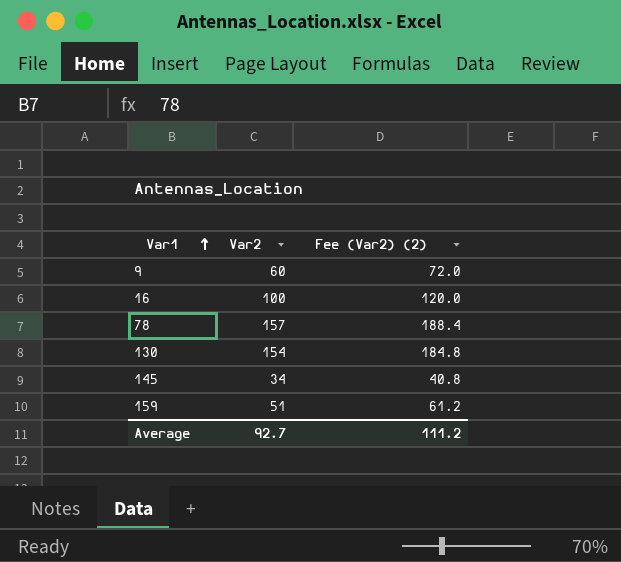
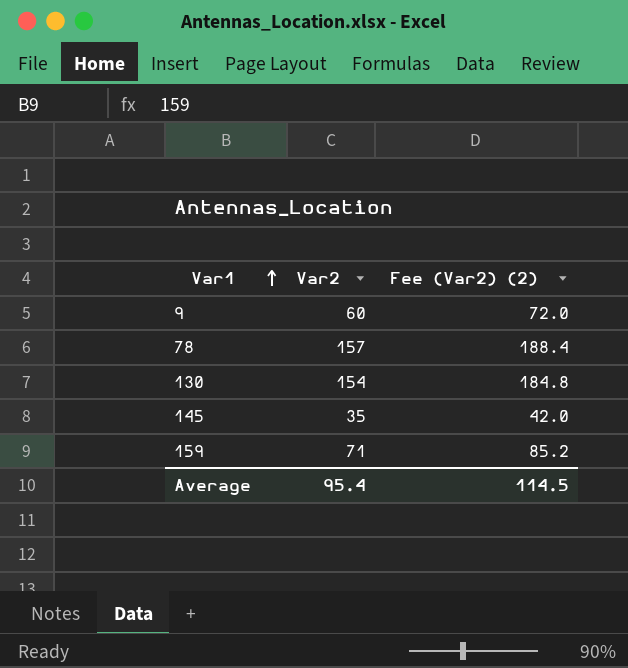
row 16: 100 | 120.0 -> none
145 | Var2: 34 -> 35
145 | Fee (Var2) (2): 40.8 -> 42.0
159 | Var2: 51 -> 71
159 | Fee (Var2) (2): 61.2 -> 85.2
Average | Var2: 92.7 -> 95.4
Average | Fee (Var2) (2): 111.2 -> 114.5

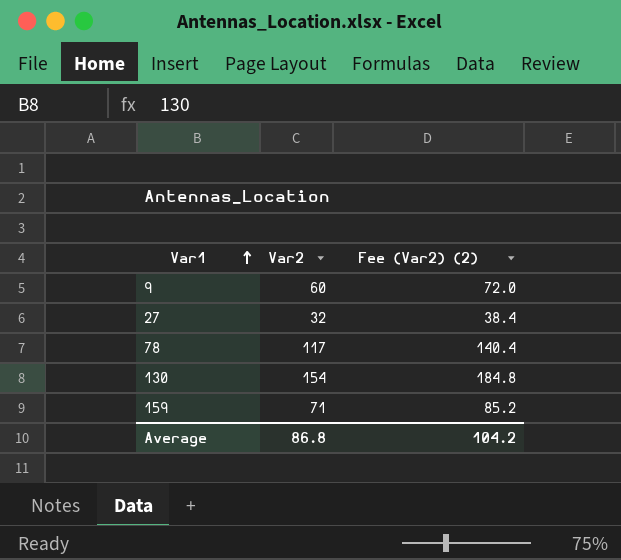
row 145: 35 | 42.0 -> none
row 27: none -> 32 | 38.4
78 | Var2: 157 -> 117
78 | Fee (Var2) (2): 188.4 -> 140.4
Average | Var2: 95.4 -> 86.8
Average | Fee (Var2) (2): 114.5 -> 104.2

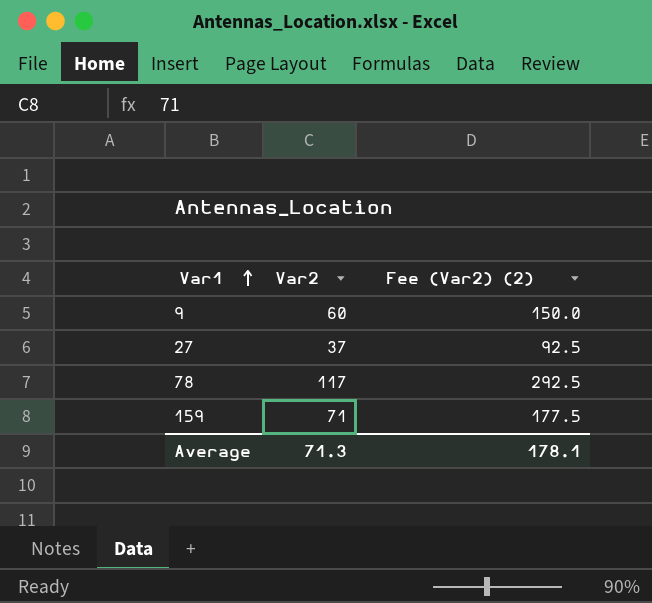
column Fee (Var2) (2) | formula: [Var2] * 1.2 -> [Var2] * 2.5
row 130: 154 | 184.8 -> none
27 | Var2: 32 -> 37
Average | Var2: 86.8 -> 71.3
Average | Fee (Var2) (2): 104.2 -> 178.1

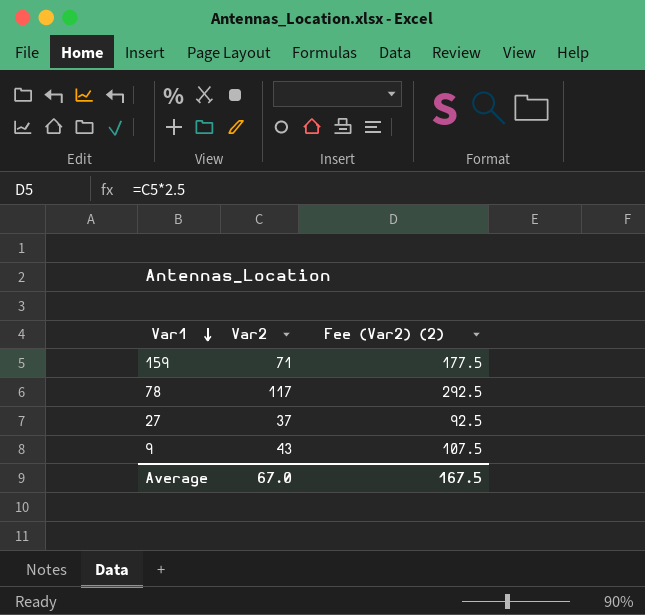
row order: Var1 ascending -> Var1 descending
9 | Var2: 60 -> 43
9 | Fee (Var2) (2): 150.0 -> 107.5
Average | Var2: 71.3 -> 67.0
Average | Fee (Var2) (2): 178.1 -> 167.5

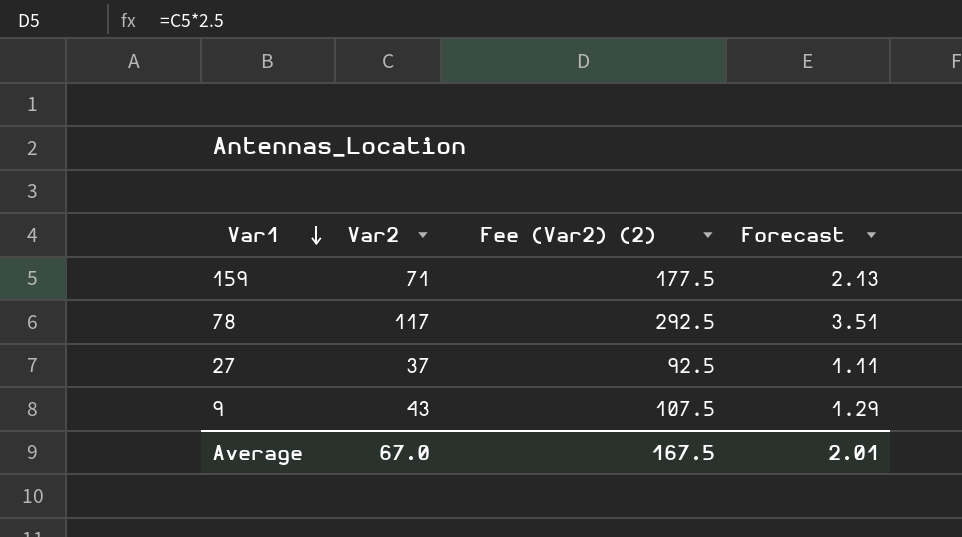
column Forecast | formula: none -> [Var2] * 0.03

